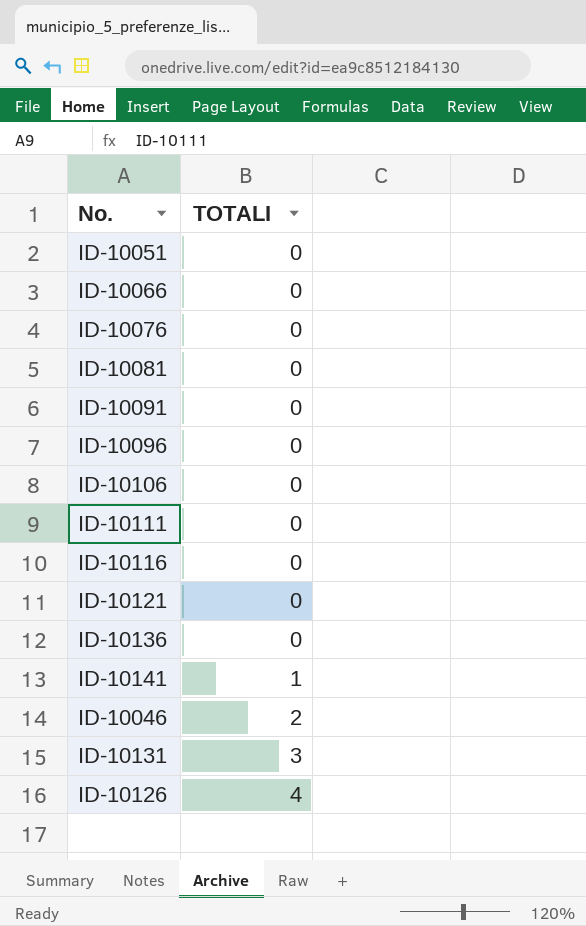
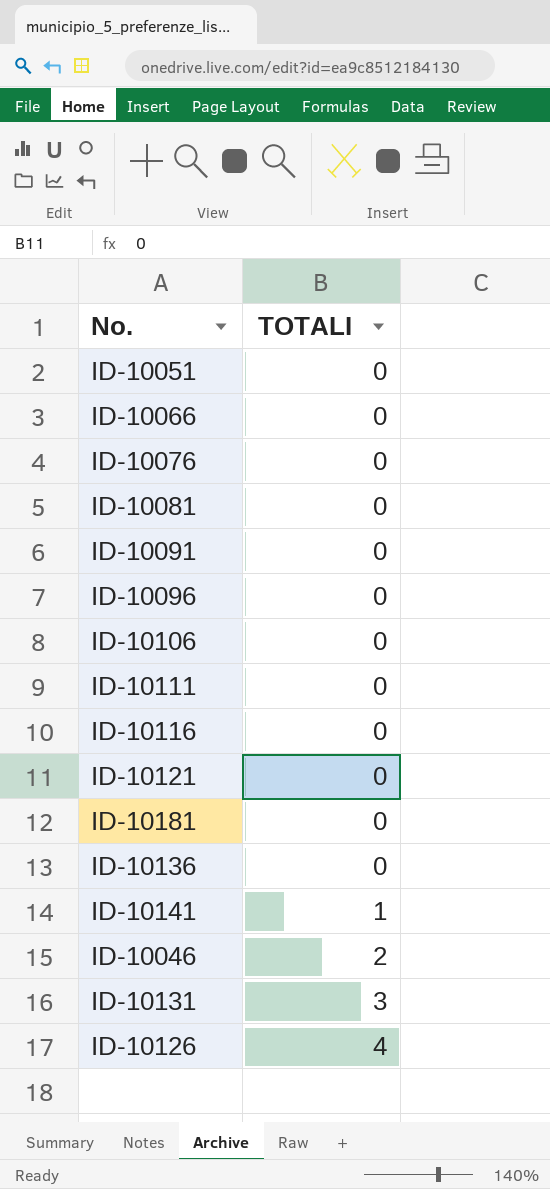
row ID-10181: none -> 0

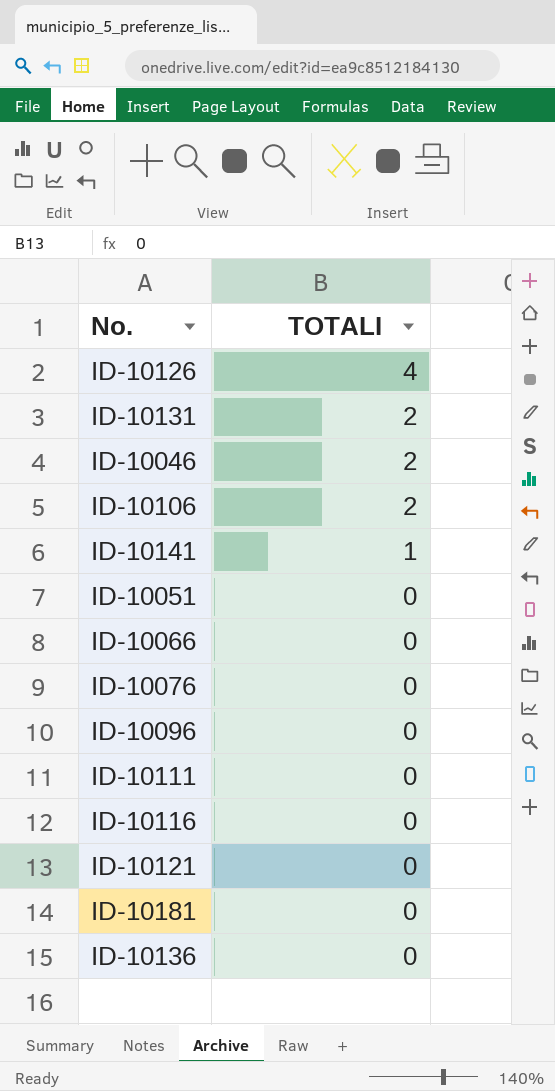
row order: TOTALI ascending -> TOTALI descending
row ID-10081: 0 -> none
row ID-10091: 0 -> none
ID-10131 | TOTALI: 3 -> 2
ID-10106 | TOTALI: 0 -> 2

